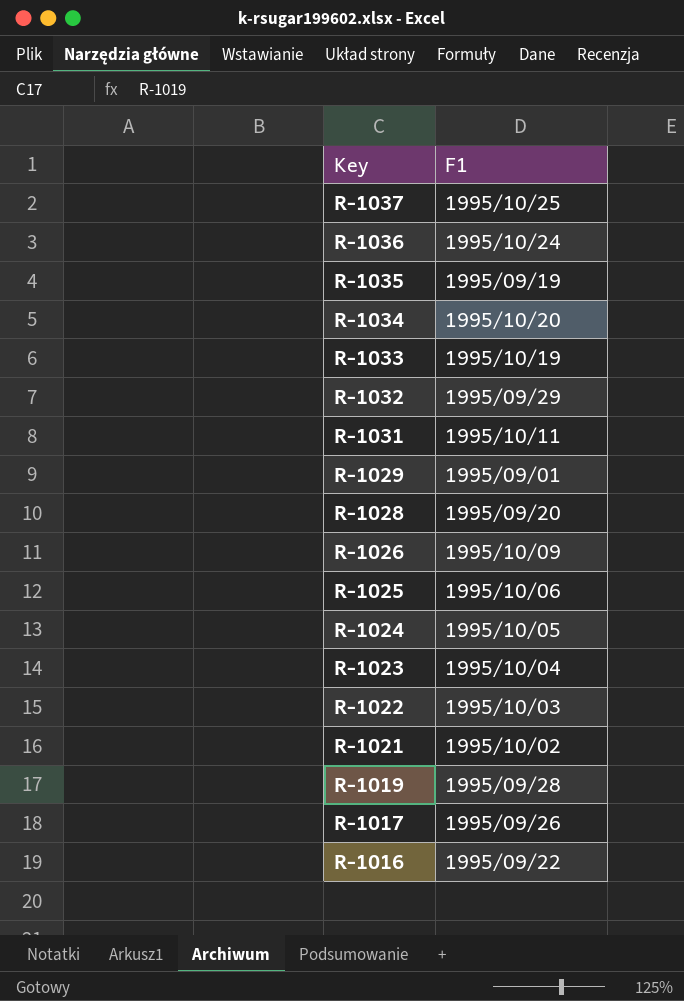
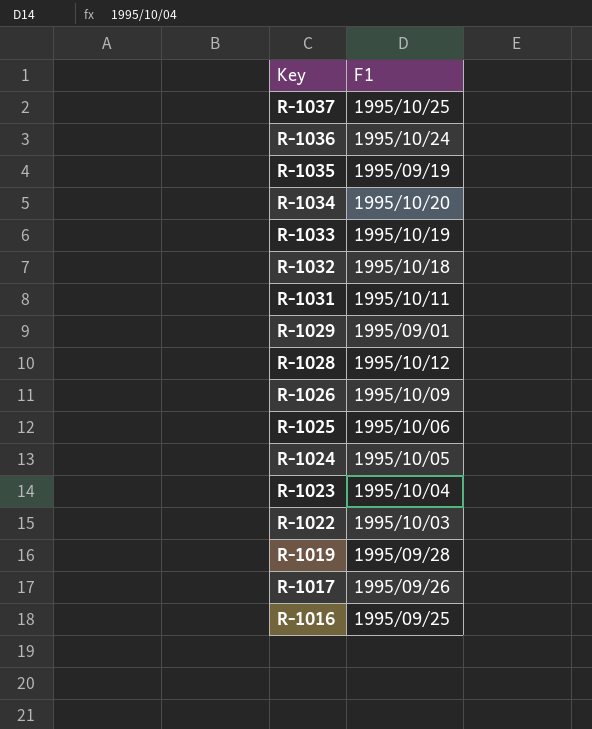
row R-1021: 1995/10/02 -> none
R-1032 | F1: 1995/09/29 -> 1995/10/18
R-1028 | F1: 1995/09/20 -> 1995/10/12
R-1016 | F1: 1995/09/22 -> 1995/09/25

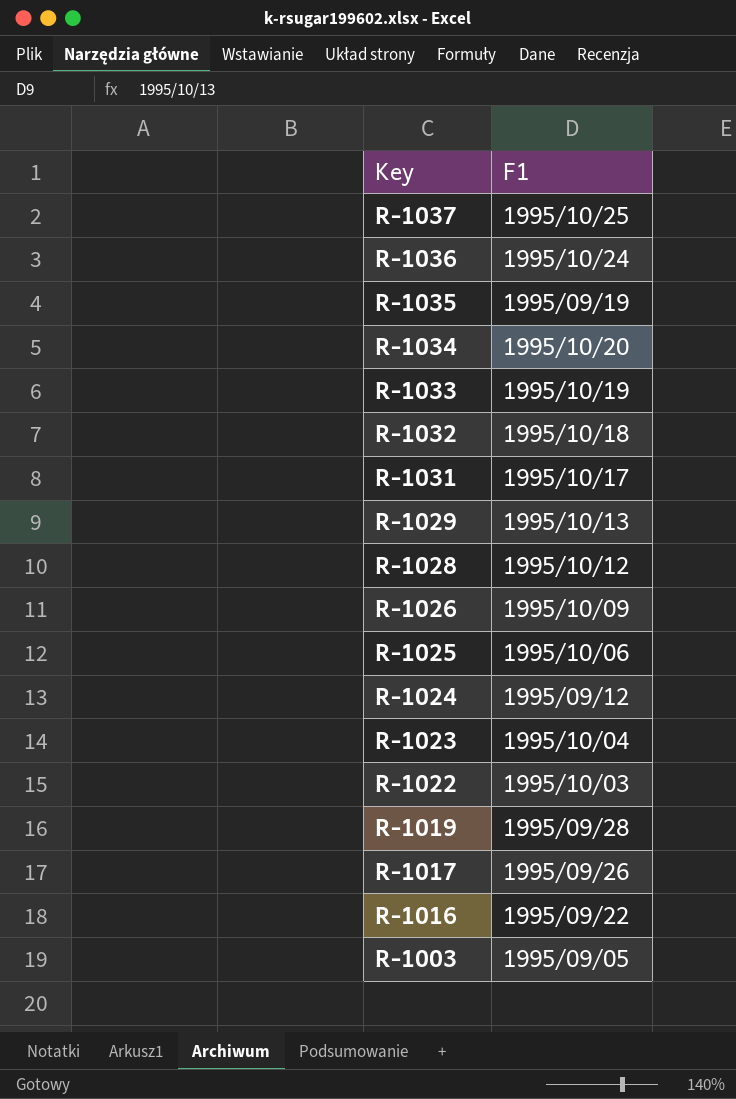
R-1031 | F1: 1995/10/11 -> 1995/10/17
R-1029 | F1: 1995/09/01 -> 1995/10/13
R-1024 | F1: 1995/10/05 -> 1995/09/12
R-1016 | F1: 1995/09/25 -> 1995/09/22
row R-1003: none -> 1995/09/05

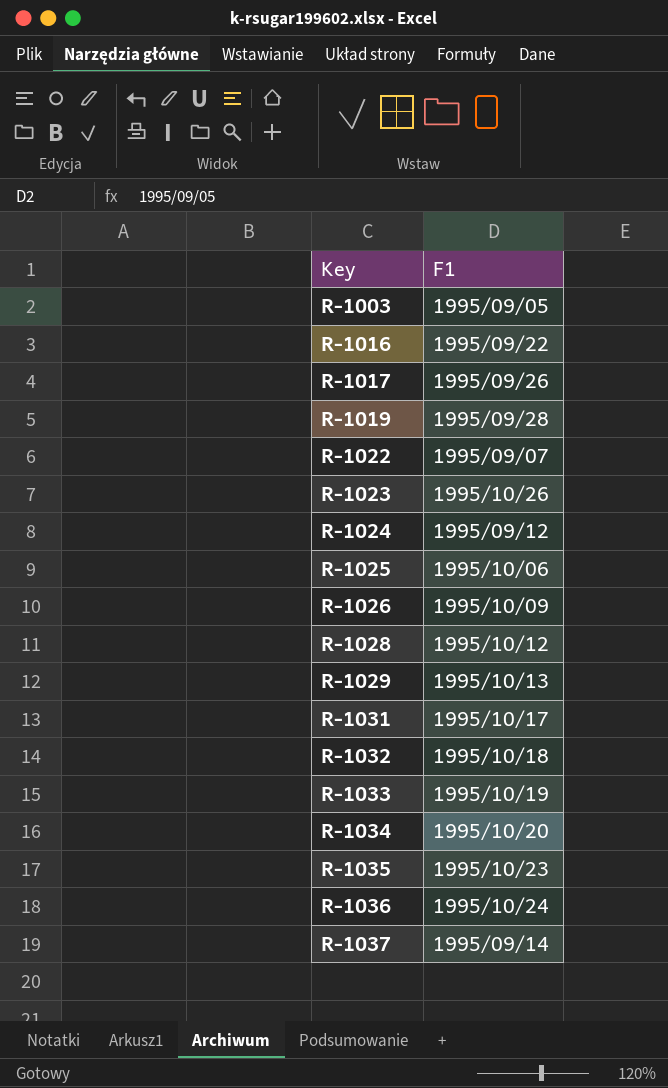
row order: Key descending -> Key ascending
R-1022 | F1: 1995/10/03 -> 1995/09/07
R-1023 | F1: 1995/10/04 -> 1995/10/26
R-1035 | F1: 1995/09/19 -> 1995/10/23
R-1037 | F1: 1995/10/25 -> 1995/09/14

